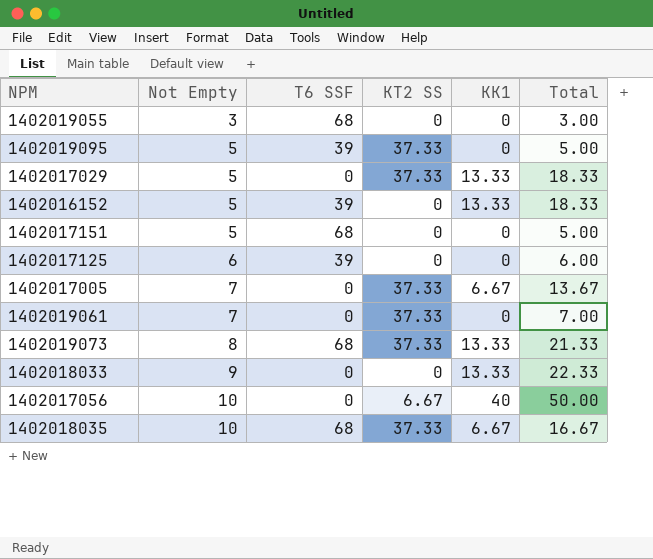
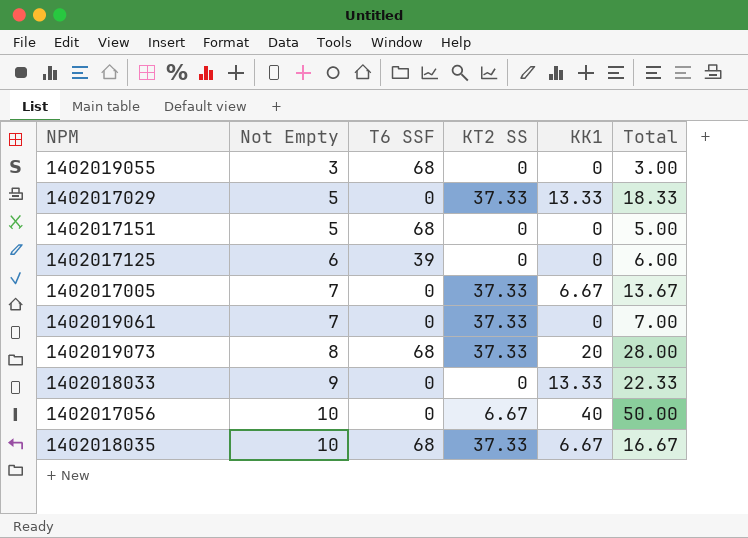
row 1402019095: 5 | 39 | 37.33 | 0 | 5.00 -> none
row 1402016152: 5 | 39 | 0 | 13.33 | 18.33 -> none
1402019073 | KK1: 13.33 -> 20
1402019073 | Total: 21.33 -> 28.00

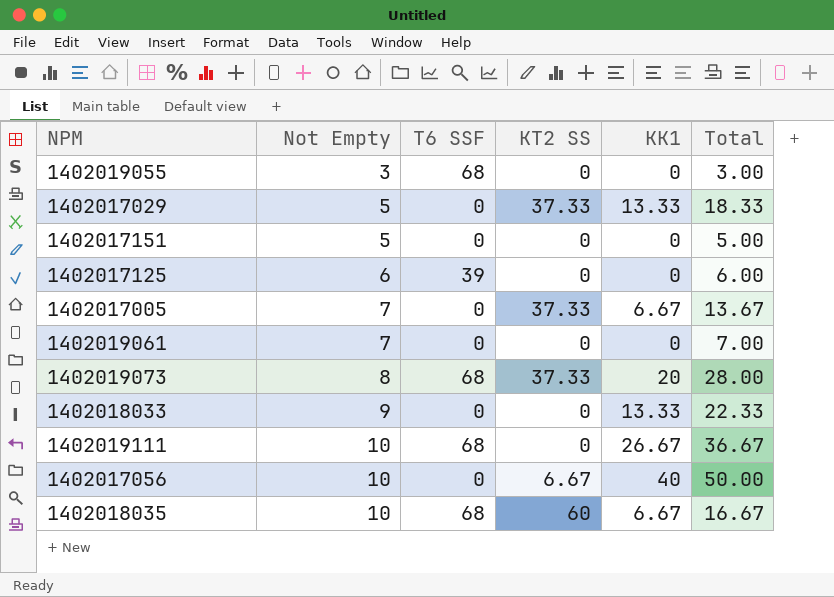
1402017151 | T6 SSF: 68 -> 0
1402019061 | KT2 SS: 37.33 -> 0
row 1402019111: none -> 10 | 68 | 0 | 26.67 | 36.67
1402018035 | KT2 SS: 37.33 -> 60

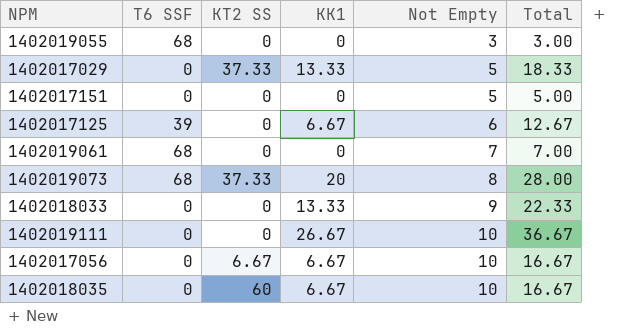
column Not Empty | position: 2 -> 5
row 1402017005: 7 | 0 | 37.33 | 6.67 | 13.67 -> none
1402017125 | KK1: 0 -> 6.67
1402017125 | Total: 6.00 -> 12.67
1402019061 | T6 SSF: 0 -> 68
1402019111 | T6 SSF: 68 -> 0
1402017056 | KK1: 40 -> 6.67
1402017056 | Total: 50.00 -> 16.67
1402018035 | T6 SSF: 68 -> 0

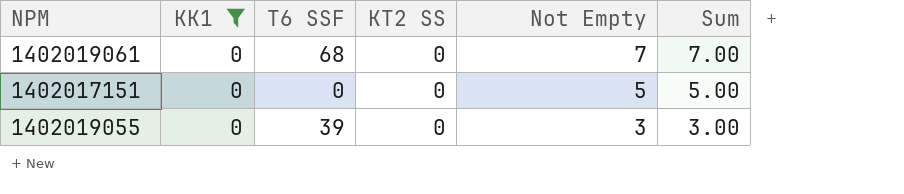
filter: none -> KK1 = 0
row order: Not Empty ascending -> Not Empty descending
column KK1 | position: 4 -> 2
column name: Total -> Sum
1402019055 | T6 SSF: 68 -> 39

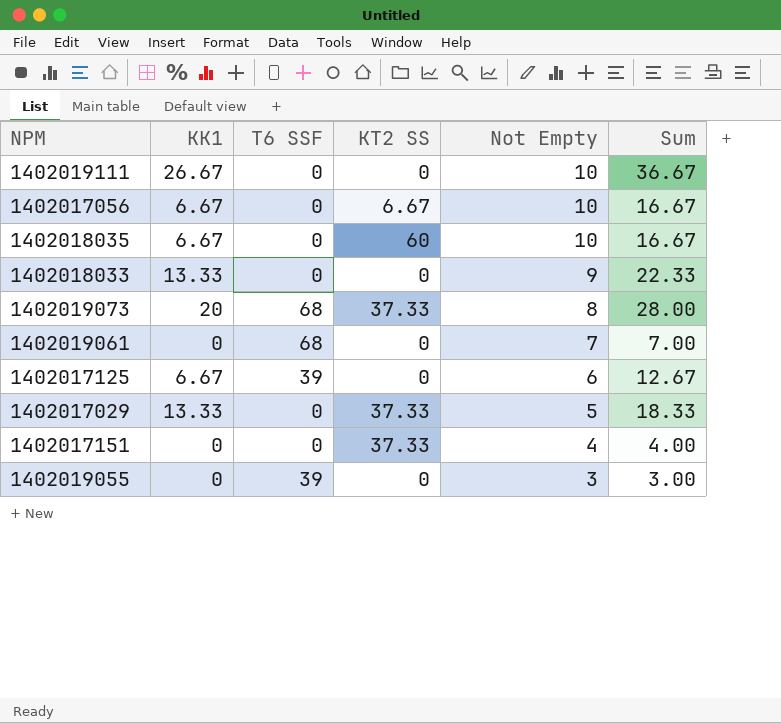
filter: KK1 = 0 -> none
1402017151 | KT2 SS: 0 -> 37.33
1402017151 | Not Empty: 5 -> 4
1402017151 | Sum: 5.00 -> 4.00

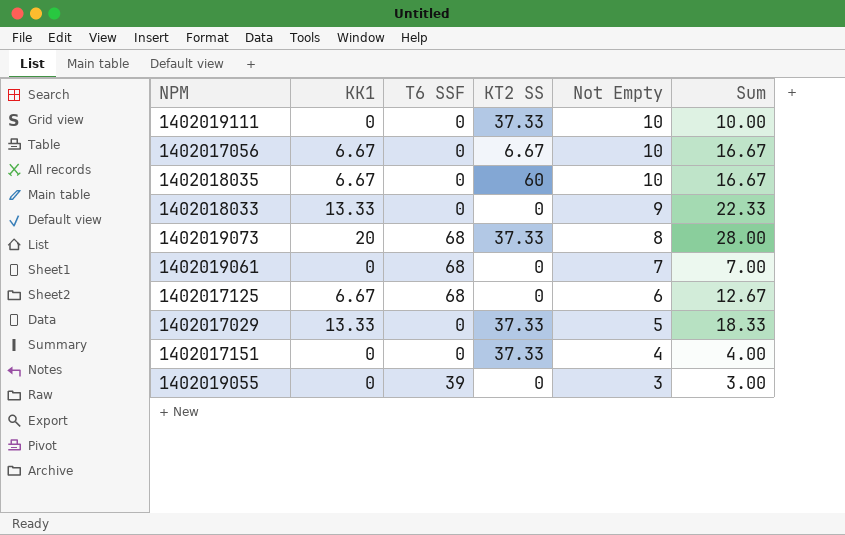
1402019111 | KK1: 26.67 -> 0
1402019111 | KT2 SS: 0 -> 37.33
1402019111 | Sum: 36.67 -> 10.00
1402017125 | T6 SSF: 39 -> 68

